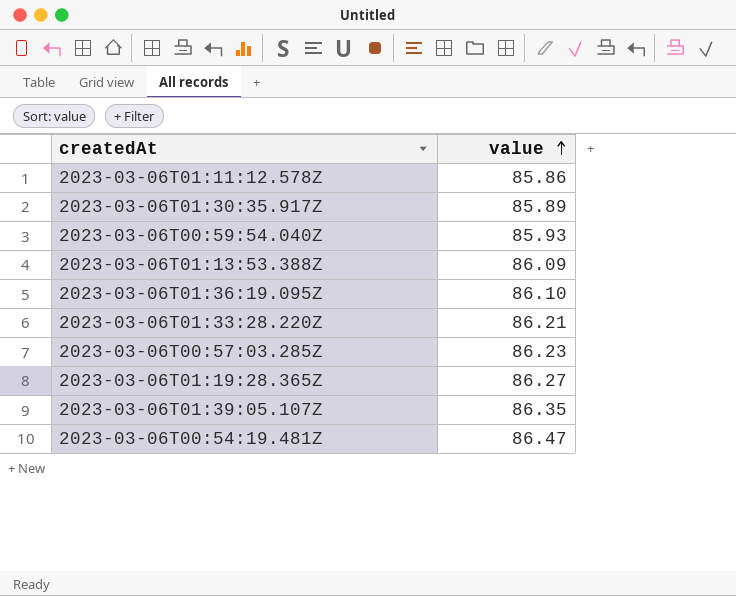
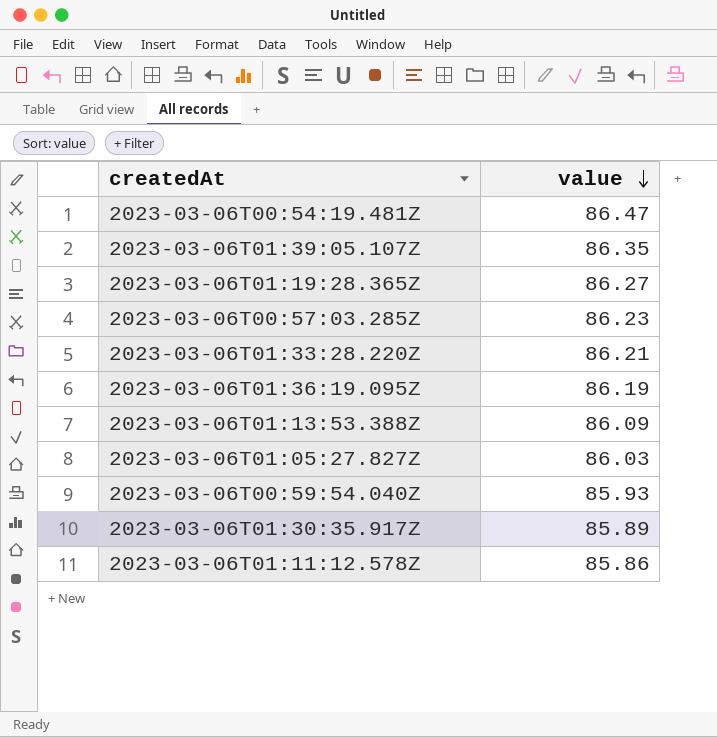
row order: value ascending -> value descending
2023-03-06T01:36:19.095Z | value: 86.10 -> 86.19
row 2023-03-06T01:05:27.827Z: none -> 86.03

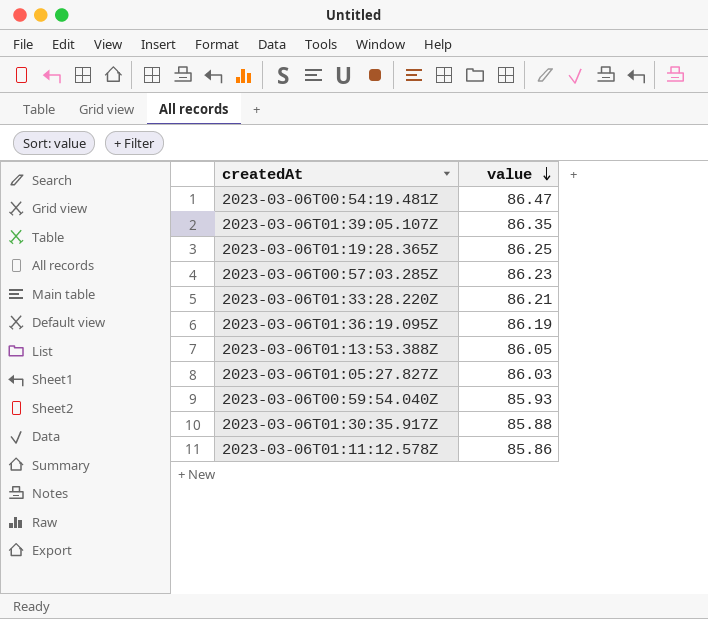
2023-03-06T01:19:28.365Z | value: 86.27 -> 86.25
2023-03-06T01:13:53.388Z | value: 86.09 -> 86.05
2023-03-06T01:30:35.917Z | value: 85.89 -> 85.88

